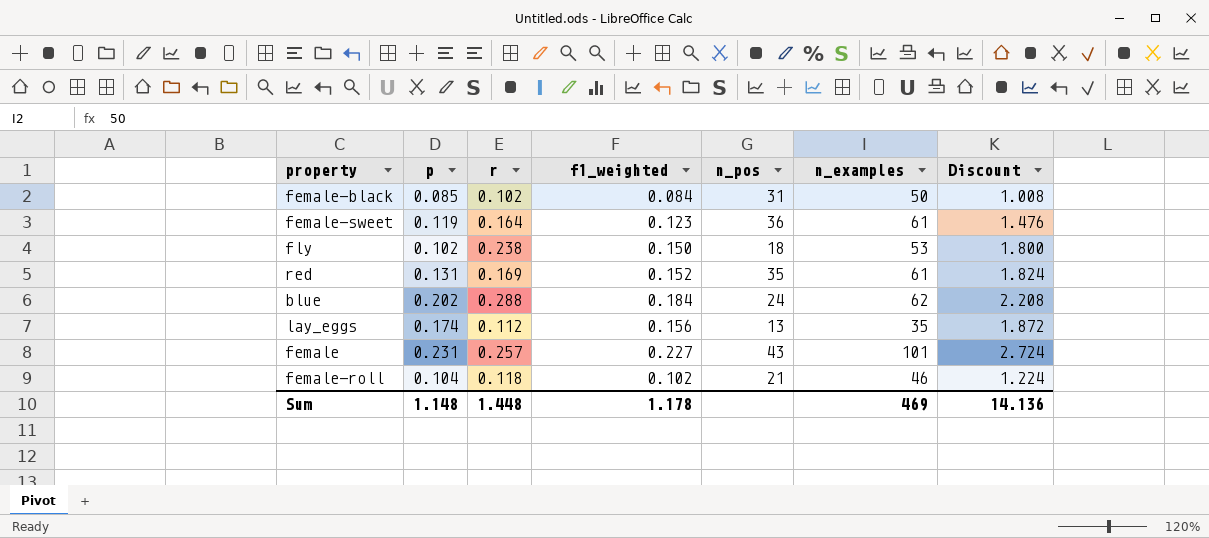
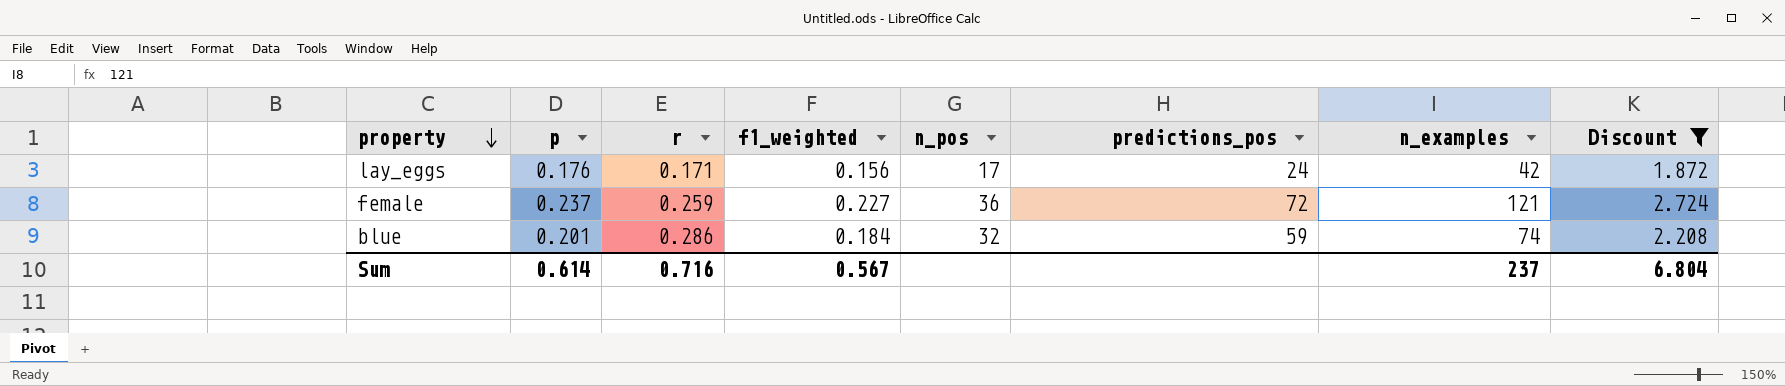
filter: none -> Discount >= 1.872
row order: none -> property descending
column predictions_pos | position: none -> 6
lay_eggs | p: 0.174 -> 0.176
lay_eggs | r: 0.112 -> 0.171
lay_eggs | n_pos: 13 -> 17
lay_eggs | n_examples: 35 -> 42
female | p: 0.231 -> 0.237
female | r: 0.257 -> 0.259
female | n_pos: 43 -> 36
female | n_examples: 101 -> 121
blue | p: 0.202 -> 0.201
blue | r: 0.288 -> 0.286
blue | n_pos: 24 -> 32
blue | n_examples: 62 -> 74
Sum | p: 1.148 -> 0.614
Sum | r: 1.448 -> 0.716
Sum | f1_weighted: 1.178 -> 0.567
Sum | n_examples: 469 -> 237
Sum | Discount: 14.136 -> 6.804

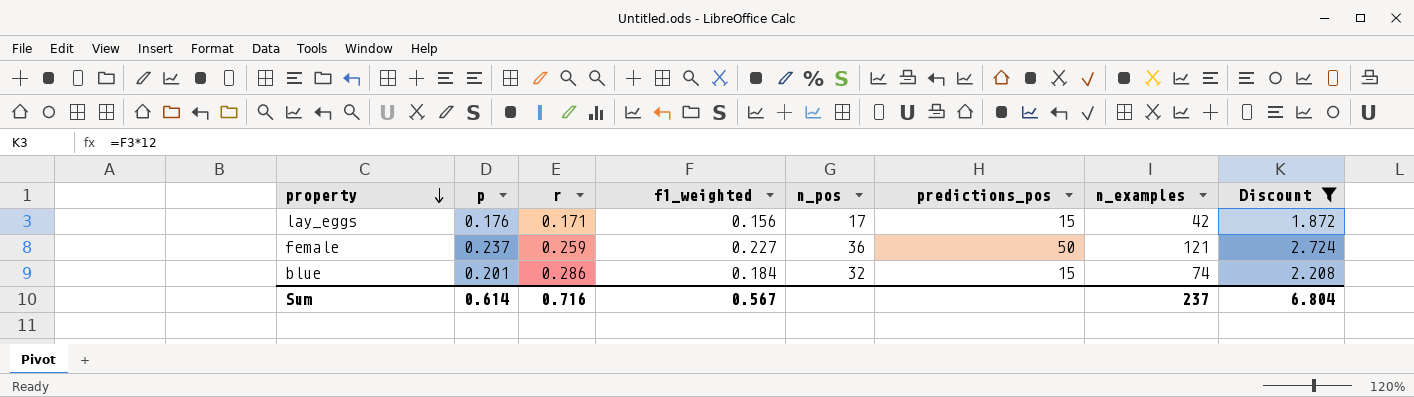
lay_eggs | predictions_pos: 24 -> 15
female | predictions_pos: 72 -> 50
blue | predictions_pos: 59 -> 15

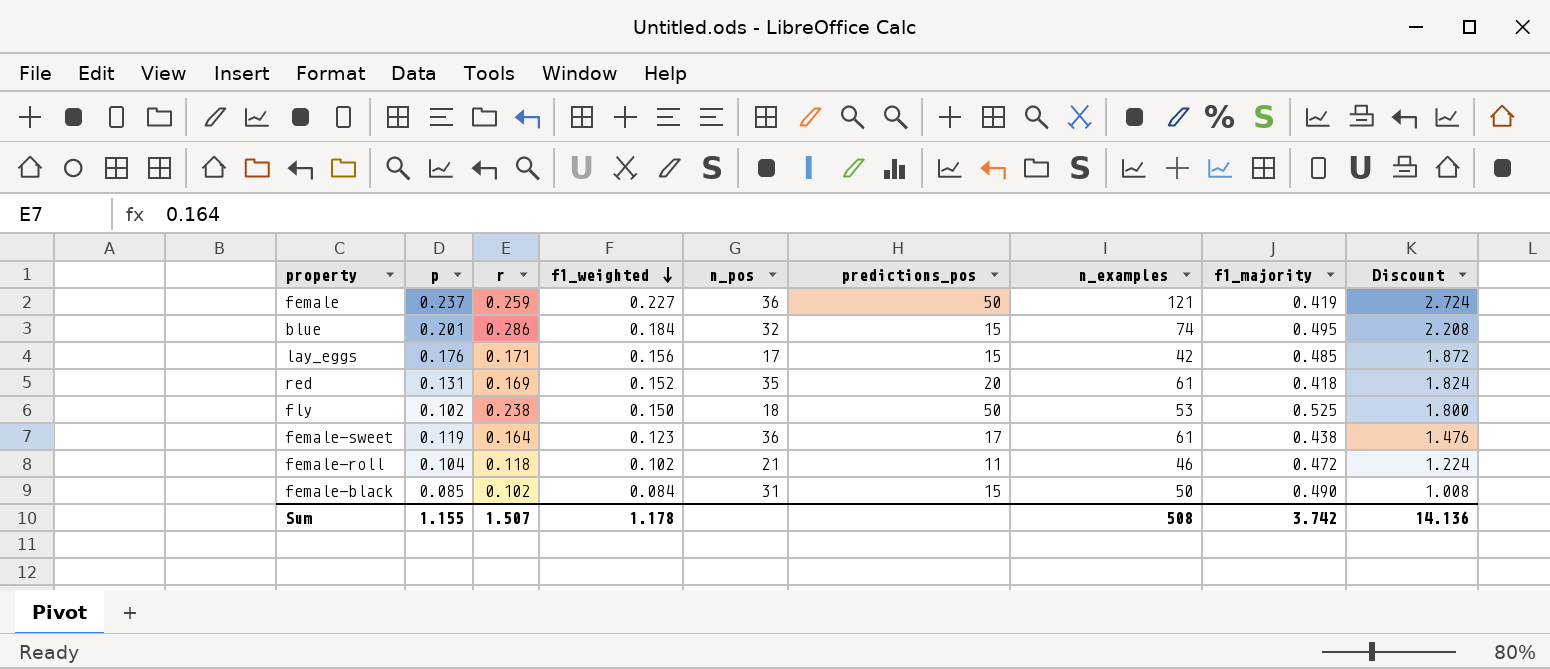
filter: Discount >= 1.872 -> none
row order: property descending -> f1_weighted descending
column f1_majority | position: none -> 8
Sum | p: 0.614 -> 1.155
Sum | r: 0.716 -> 1.507
Sum | f1_weighted: 0.567 -> 1.178
Sum | n_examples: 237 -> 508
Sum | Discount: 6.804 -> 14.136

